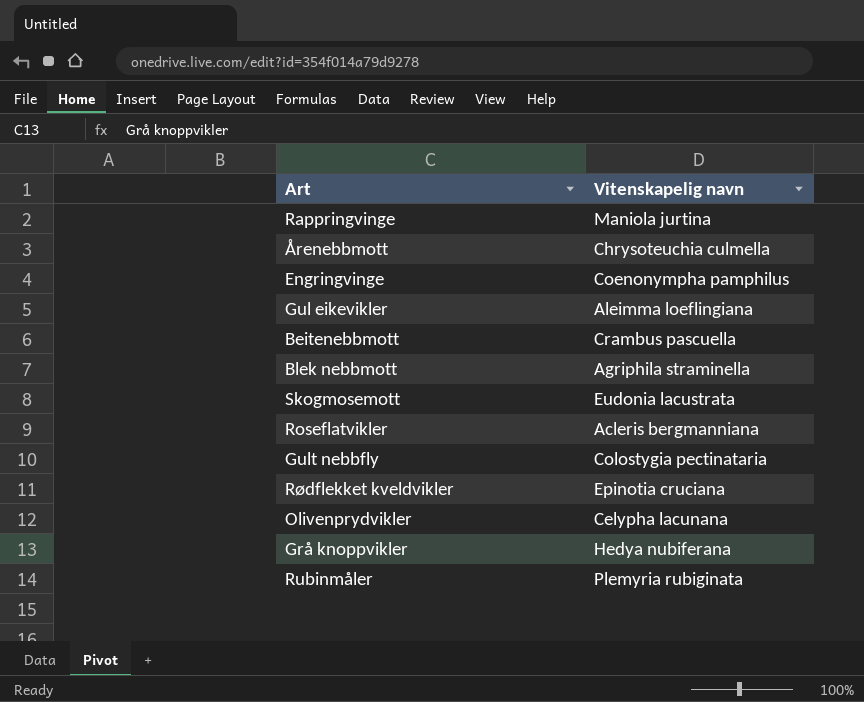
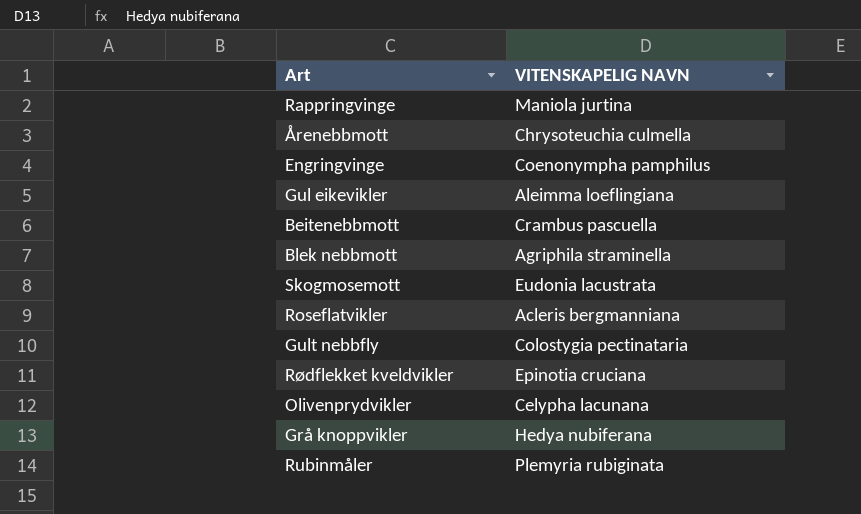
column name: Vitenskapelig navn -> VITENSKAPELIG NAVN

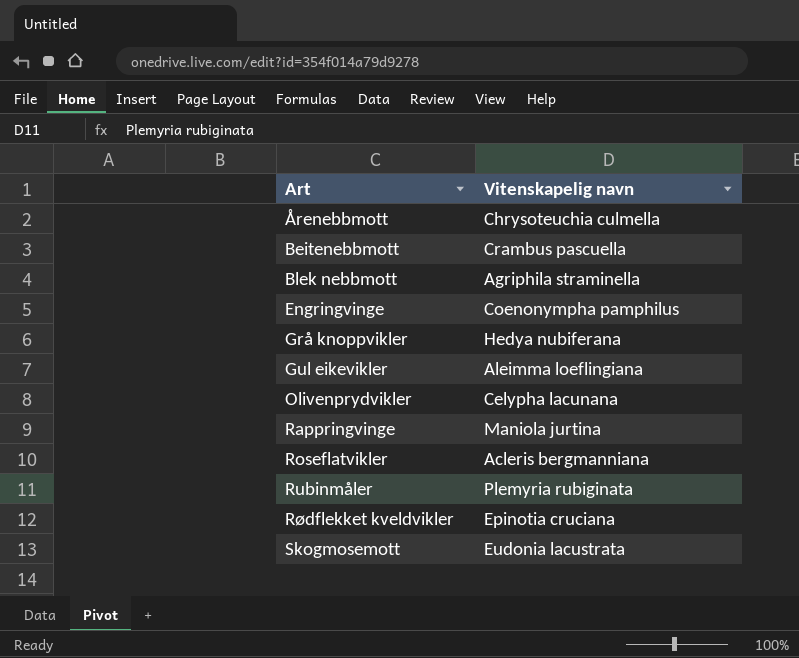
row order: none -> Art ascending
column name: VITENSKAPELIG NAVN -> Vitenskapelig navn
row Gult nebbfly: Colostygia pectinataria -> none

